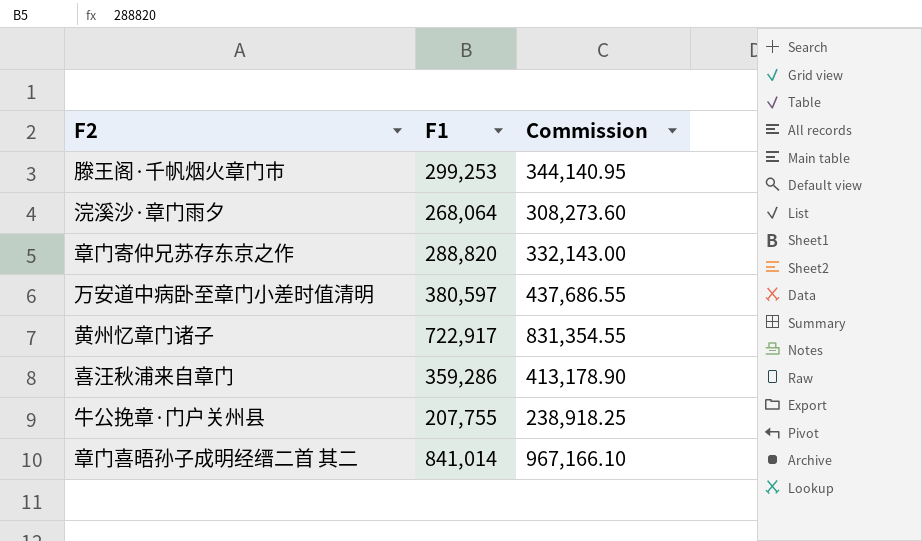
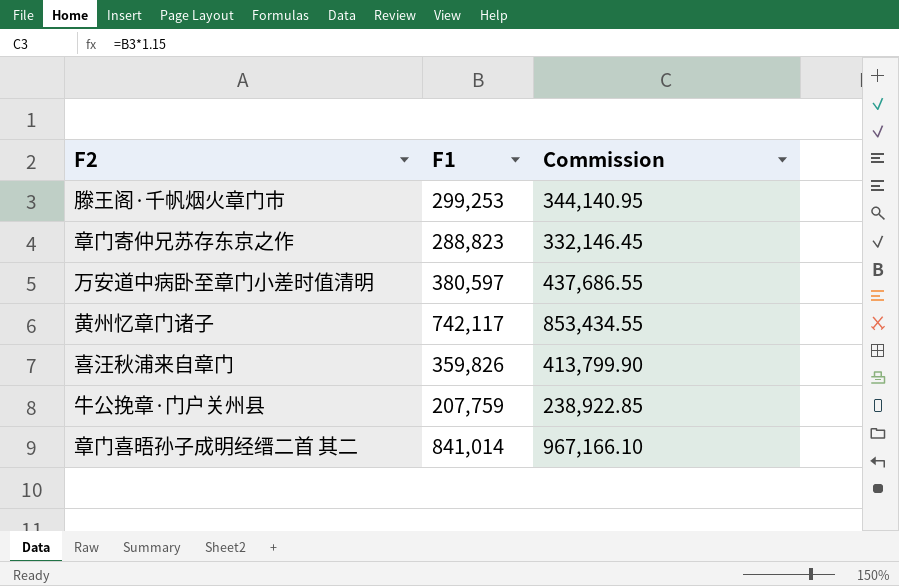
row 浣溪沙·章门雨夕: 268,064 | 308,273.60 -> none
章门寄仲兄苏存东京之作 | F1: 288,820 -> 288,823
章门寄仲兄苏存东京之作 | Commission: 332,143.00 -> 332,146.45
黄州忆章门诸子 | F1: 722,917 -> 742,117
黄州忆章门诸子 | Commission: 831,354.55 -> 853,434.55
喜汪秋浦来自章门 | F1: 359,286 -> 359,826
喜汪秋浦来自章门 | Commission: 413,178.90 -> 413,799.90
牛公挽章·门户关州县 | F1: 207,755 -> 207,759
牛公挽章·门户关州县 | Commission: 238,918.25 -> 238,922.85

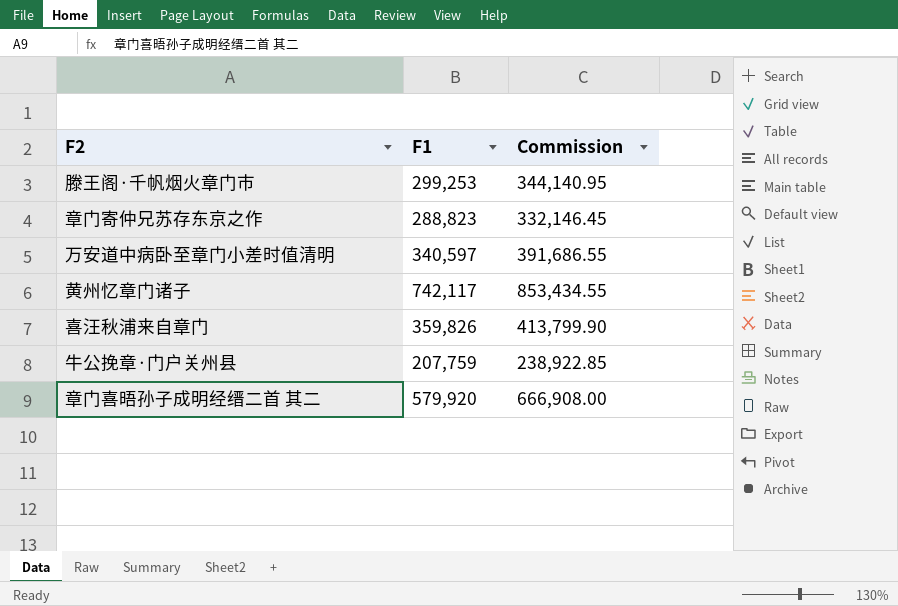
万安道中病卧至章门小差时值清明 | F1: 380,597 -> 340,597
万安道中病卧至章门小差时值清明 | Commission: 437,686.55 -> 391,686.55
章门喜晤孙子成明经缙二首 其二 | F1: 841,014 -> 579,920
章门喜晤孙子成明经缙二首 其二 | Commission: 967,166.10 -> 666,908.00

